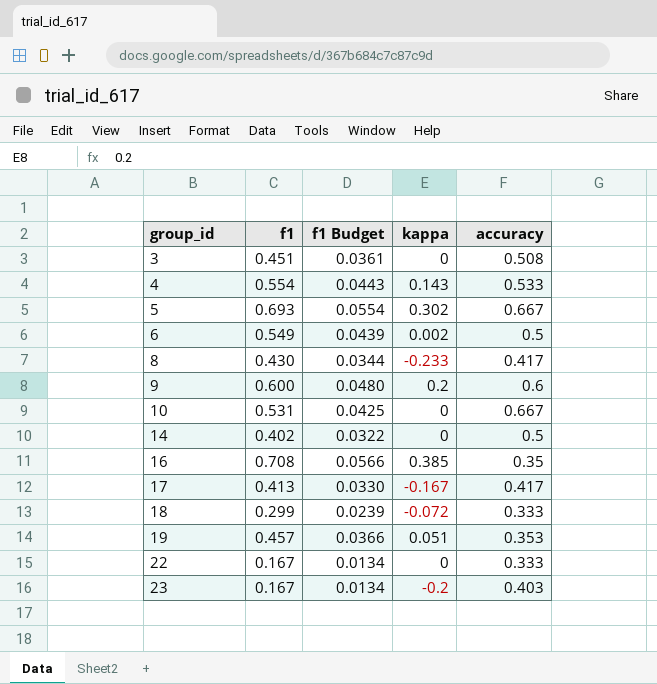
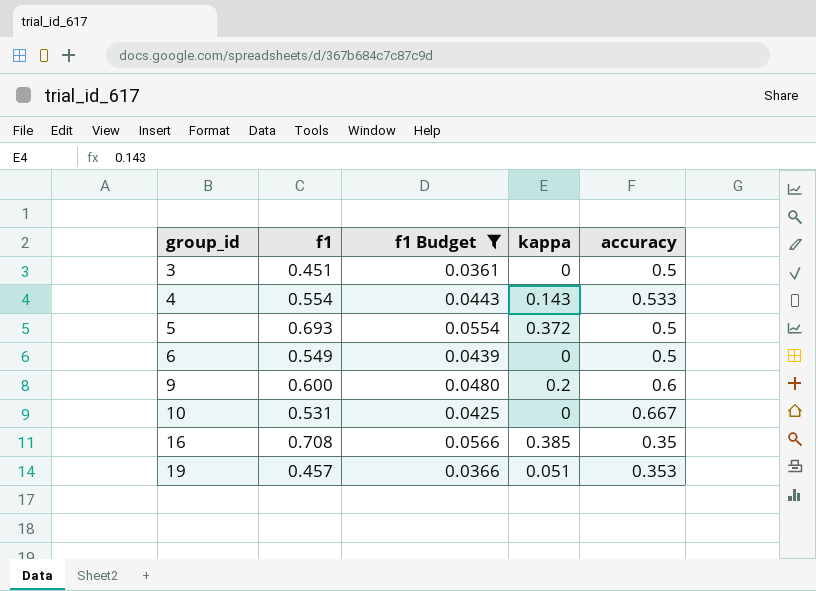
filter: none -> f1 Budget >= 0.0361
3 | accuracy: 0.508 -> 0.5
5 | kappa: 0.302 -> 0.372
5 | accuracy: 0.667 -> 0.5
6 | kappa: 0.002 -> 0

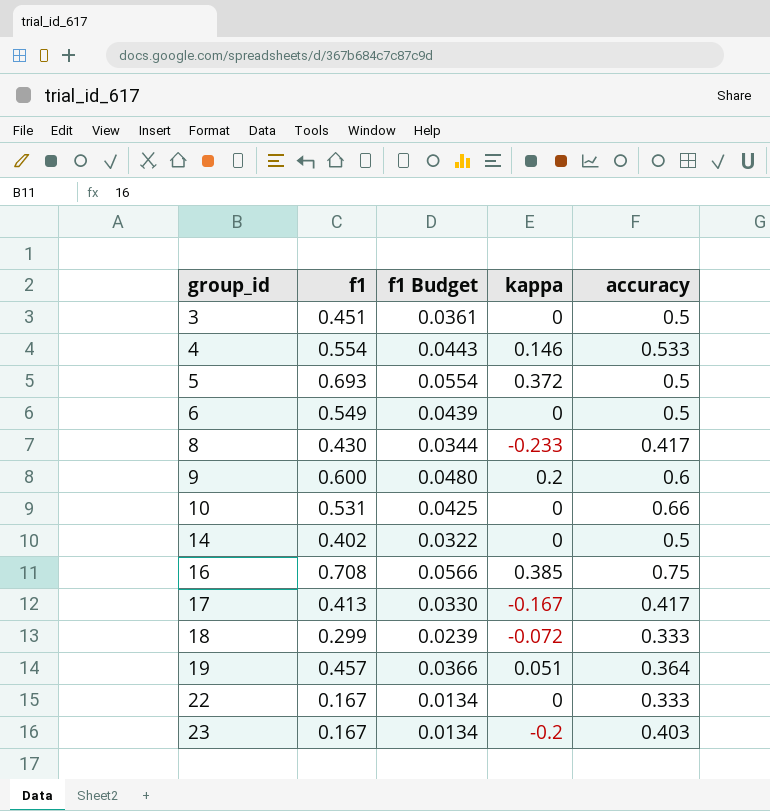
filter: f1 Budget >= 0.0361 -> none
4 | kappa: 0.143 -> 0.146
10 | accuracy: 0.667 -> 0.66
16 | accuracy: 0.35 -> 0.75
19 | accuracy: 0.353 -> 0.364

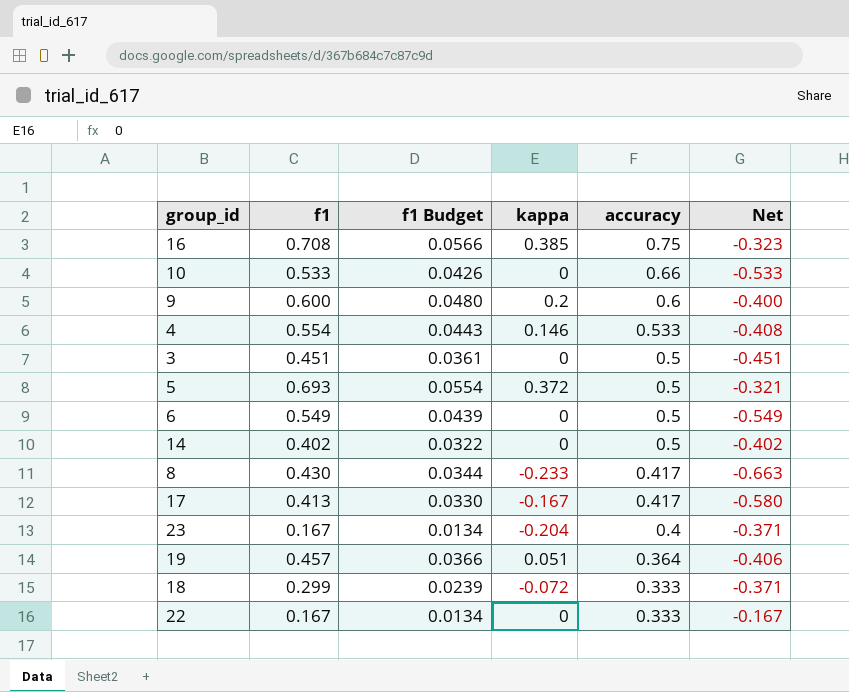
row order: group_id ascending -> accuracy descending
column Net | formula: none -> [kappa] - [f1]
10 | f1: 0.531 -> 0.533
10 | f1 Budget: 0.0425 -> 0.0426
23 | kappa: -0.2 -> -0.204
23 | accuracy: 0.403 -> 0.4

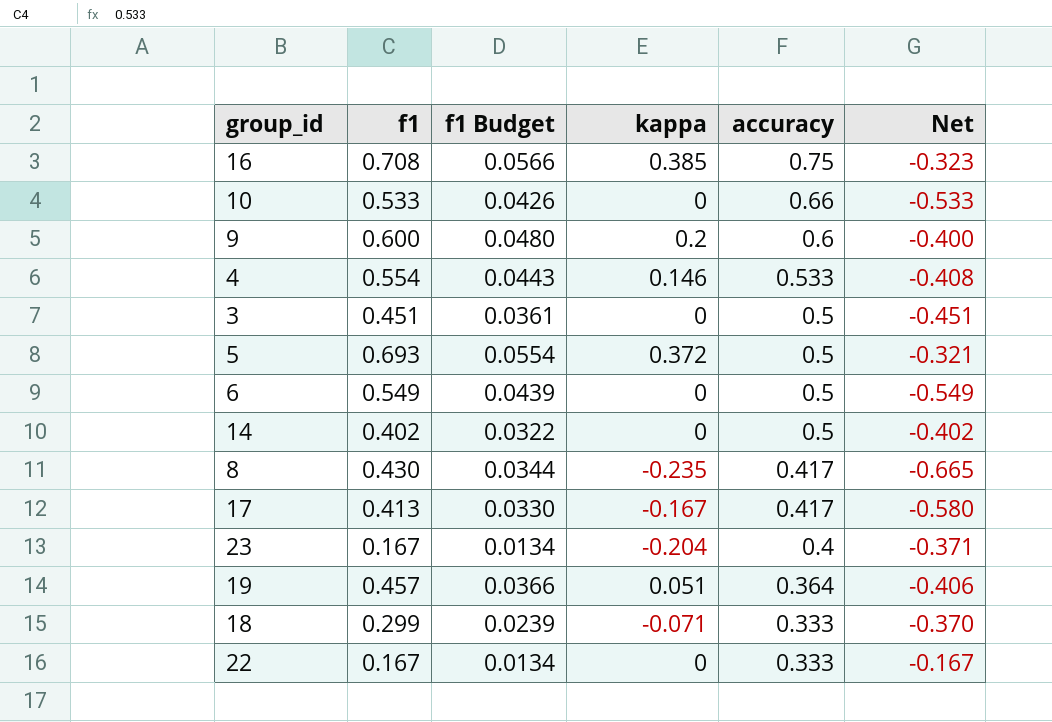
8 | kappa: -0.233 -> -0.235
8 | Net: -0.663 -> -0.665
18 | kappa: -0.072 -> -0.071
18 | Net: -0.371 -> -0.370

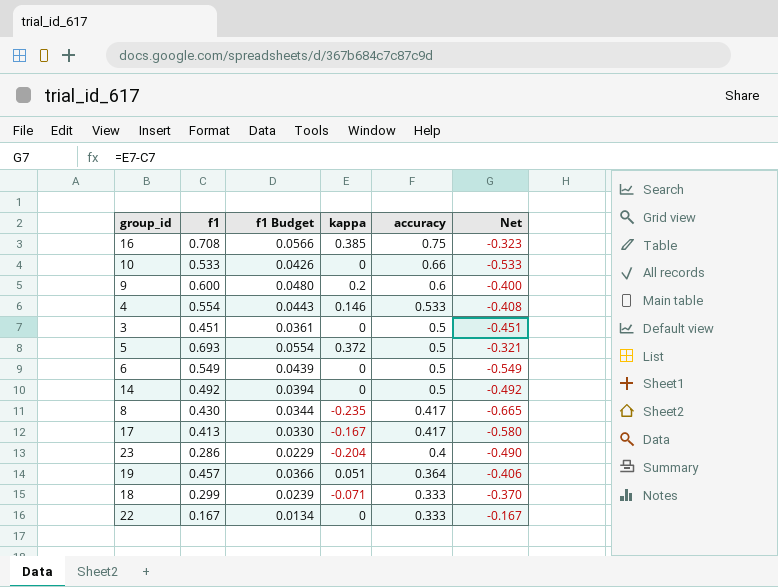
14 | f1: 0.402 -> 0.492
14 | f1 Budget: 0.0322 -> 0.0394
14 | Net: -0.402 -> -0.492
23 | f1: 0.167 -> 0.286
23 | f1 Budget: 0.0134 -> 0.0229
23 | Net: -0.371 -> -0.490

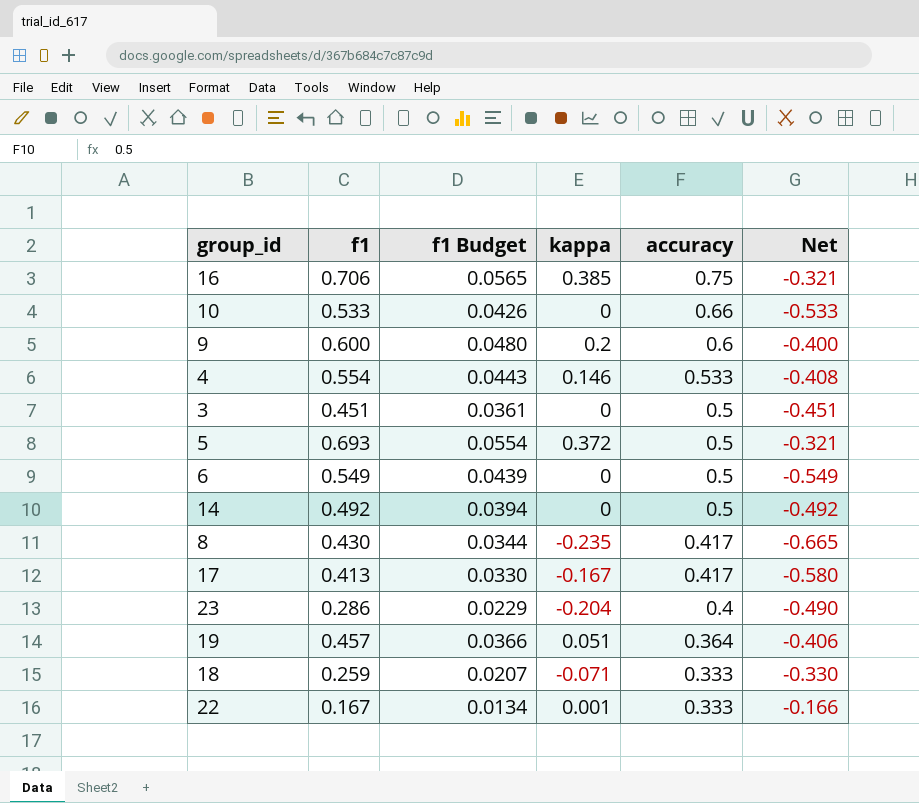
16 | f1: 0.708 -> 0.706
16 | f1 Budget: 0.0566 -> 0.0565
16 | Net: -0.323 -> -0.321
18 | f1: 0.299 -> 0.259
18 | f1 Budget: 0.0239 -> 0.0207
18 | Net: -0.370 -> -0.330
22 | kappa: 0 -> 0.001
22 | Net: -0.167 -> -0.166

